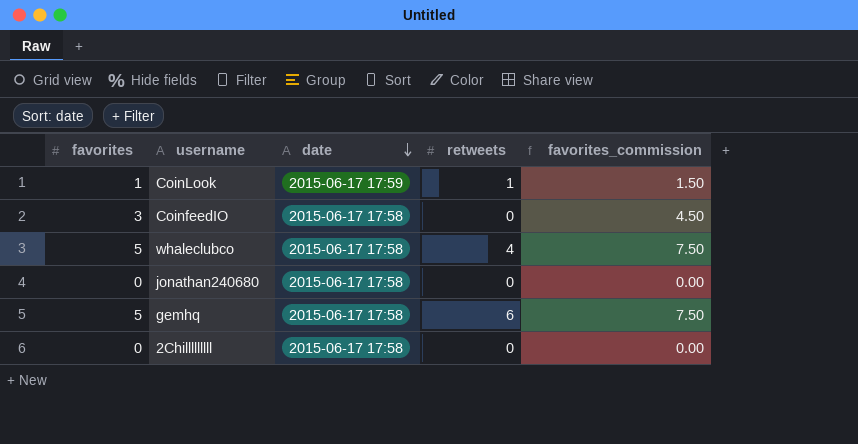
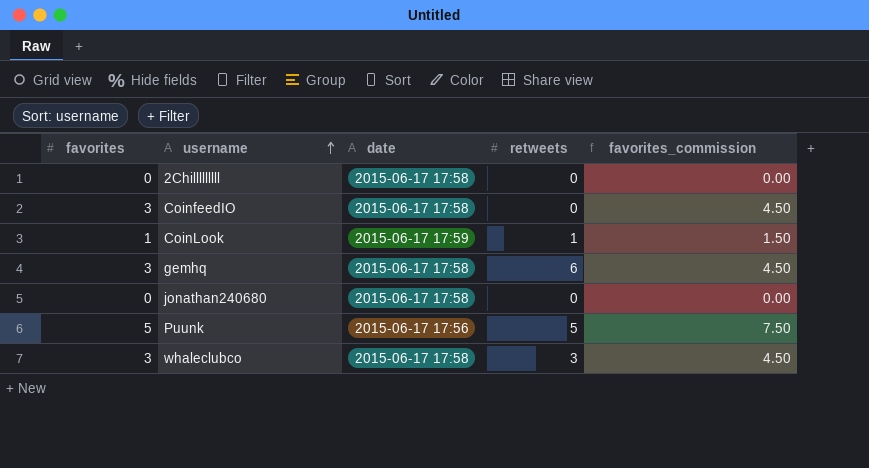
row order: date descending -> username ascending
gemhq | favorites: 5 -> 3
gemhq | favorites_commission: 7.50 -> 4.50
row Puunk: none -> 5 | 2015-06-17 17:56 | 5 | 7.50
whaleclubco | favorites: 5 -> 3
whaleclubco | retweets: 4 -> 3
whaleclubco | favorites_commission: 7.50 -> 4.50

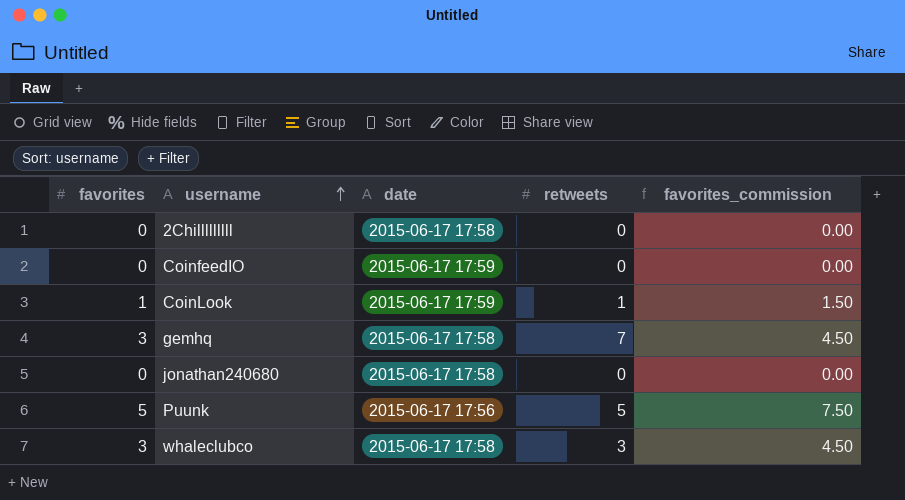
CoinfeedIO | favorites: 3 -> 0
CoinfeedIO | date: 2015-06-17 17:58 -> 2015-06-17 17:59
CoinfeedIO | favorites_commission: 4.50 -> 0.00
gemhq | retweets: 6 -> 7

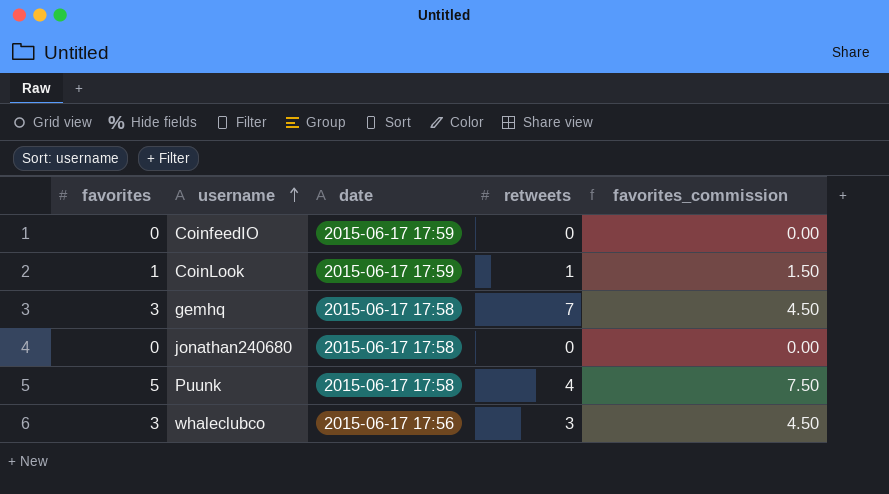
row 2Chilllllllll: 0 | 2015-06-17 17:58 | 0 | 0.00 -> none
Puunk | date: 2015-06-17 17:56 -> 2015-06-17 17:58
Puunk | retweets: 5 -> 4
whaleclubco | date: 2015-06-17 17:58 -> 2015-06-17 17:56

